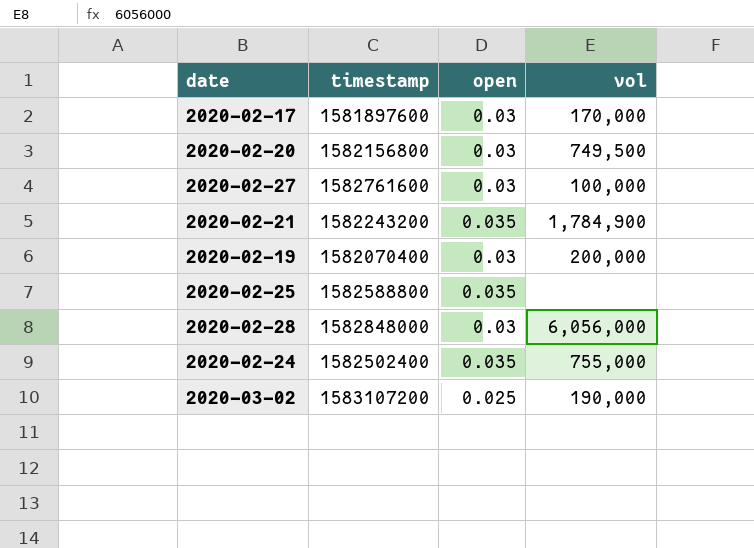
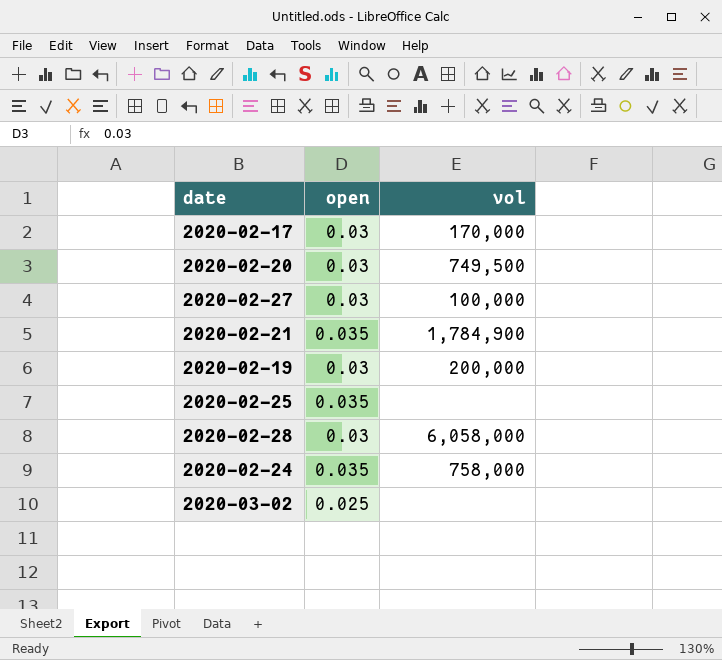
column timestamp | position: 2 -> none
2020-02-28 | vol: 6,056,000 -> 6,058,000
2020-02-24 | vol: 755,000 -> 758,000
2020-03-02 | vol: 190,000 -> none

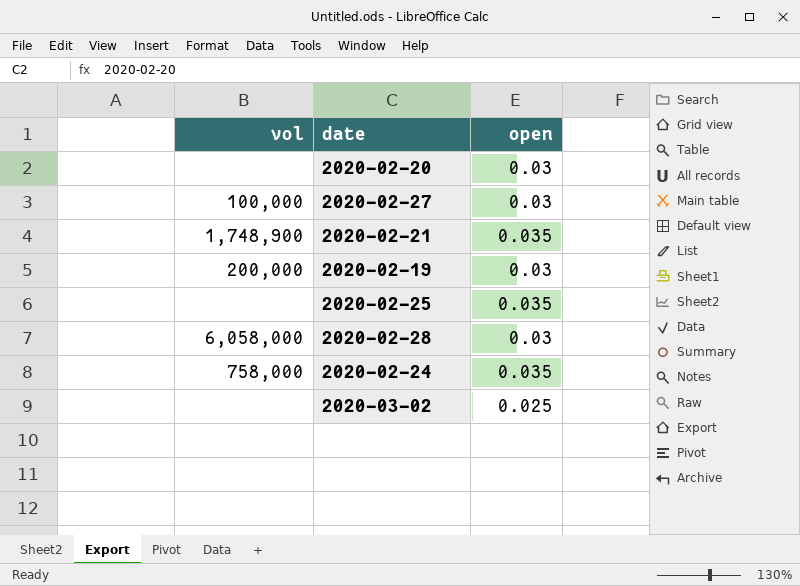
column vol | position: 3 -> 1
row 2020-02-17: 0.03 | 170,000 -> none
2020-02-20 | vol: 749,500 -> none
2020-02-21 | vol: 1,784,900 -> 1,748,900

